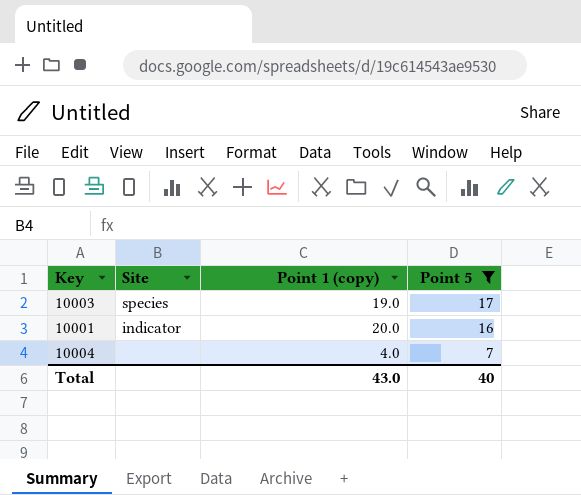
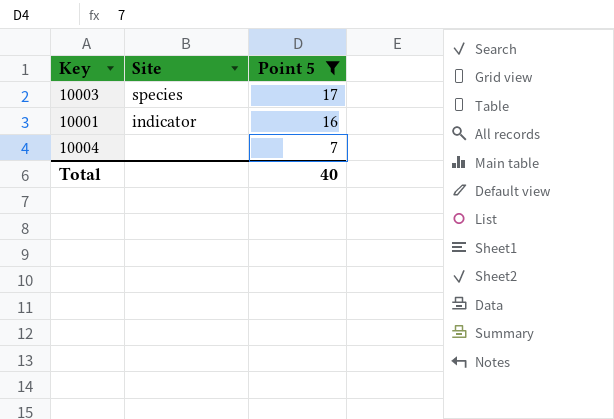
column Point 1 (copy) | position: 3 -> none

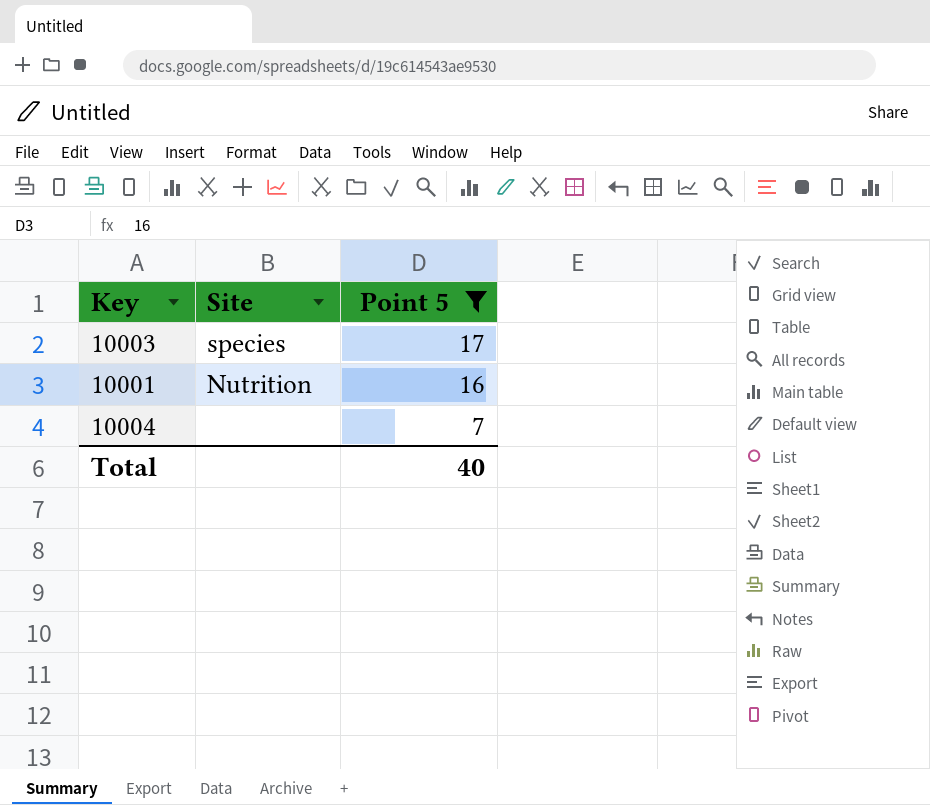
10001 | Site: indicator -> Nutrition

